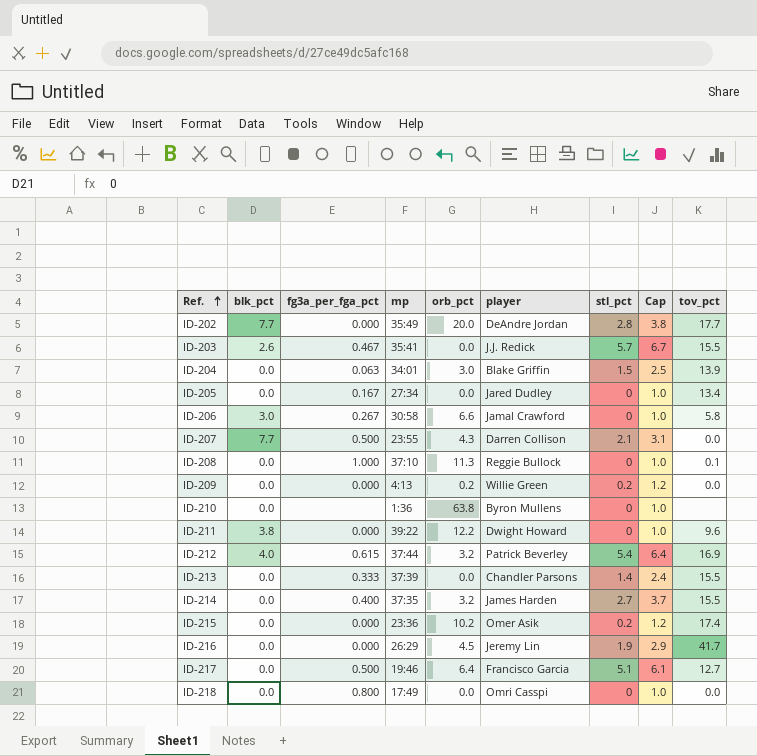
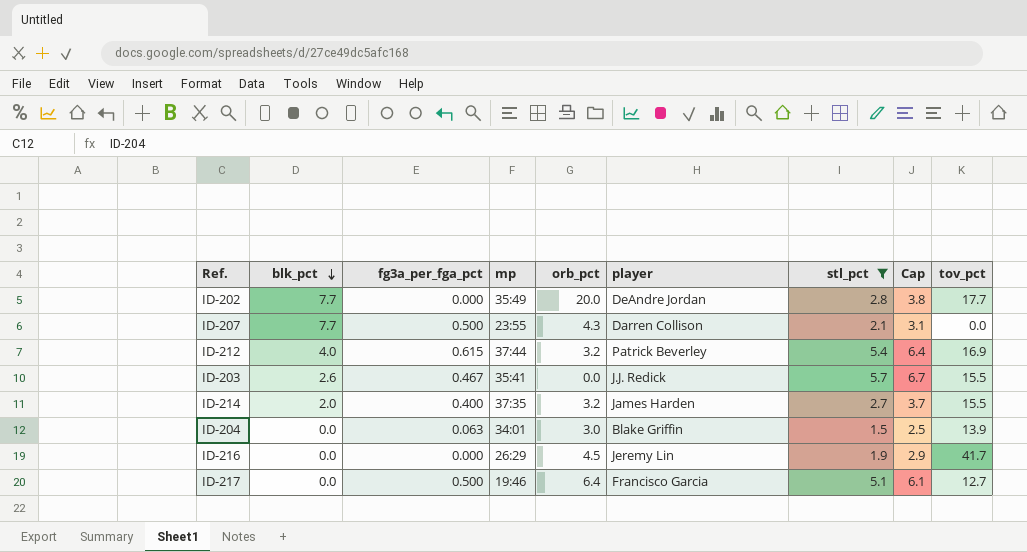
filter: none -> stl_pct >= 1.5
row order: Ref. ascending -> blk_pct descending
ID-214 | blk_pct: 0.0 -> 2.0

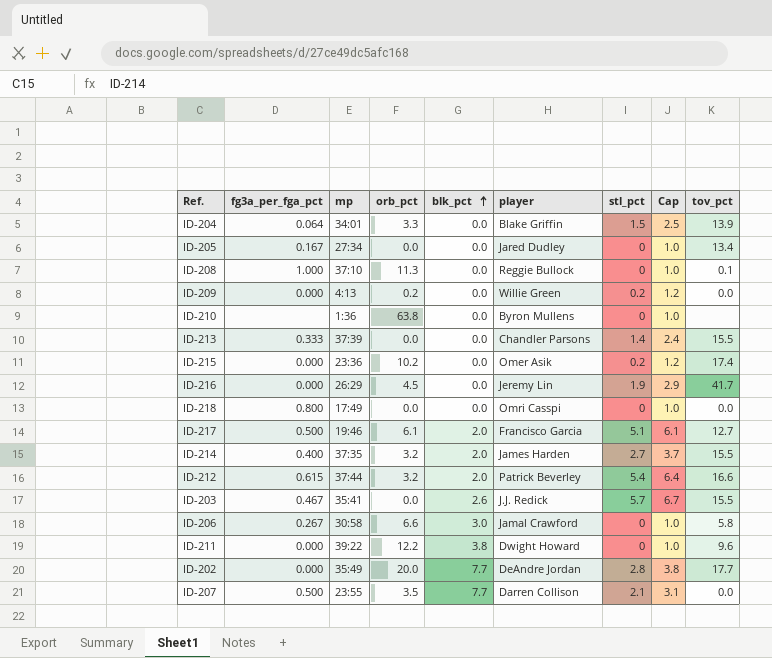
filter: stl_pct >= 1.5 -> none
row order: blk_pct descending -> blk_pct ascending
column blk_pct | position: 2 -> 5
ID-204 | fg3a_per_fga_pct: 0.063 -> 0.064
ID-204 | orb_pct: 3.0 -> 3.3
ID-217 | orb_pct: 6.4 -> 6.1
ID-217 | blk_pct: 0.0 -> 2.0
ID-212 | blk_pct: 4.0 -> 2.0
ID-212 | tov_pct: 16.9 -> 16.6
ID-207 | orb_pct: 4.3 -> 3.5

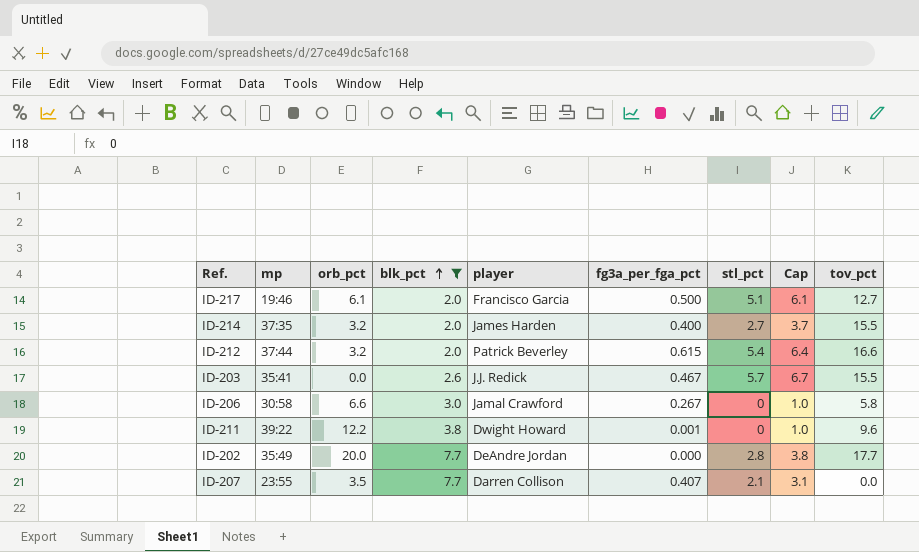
filter: none -> blk_pct != 0.0
column fg3a_per_fga_pct | position: 2 -> 6
ID-211 | fg3a_per_fga_pct: 0.000 -> 0.001
ID-207 | fg3a_per_fga_pct: 0.500 -> 0.407

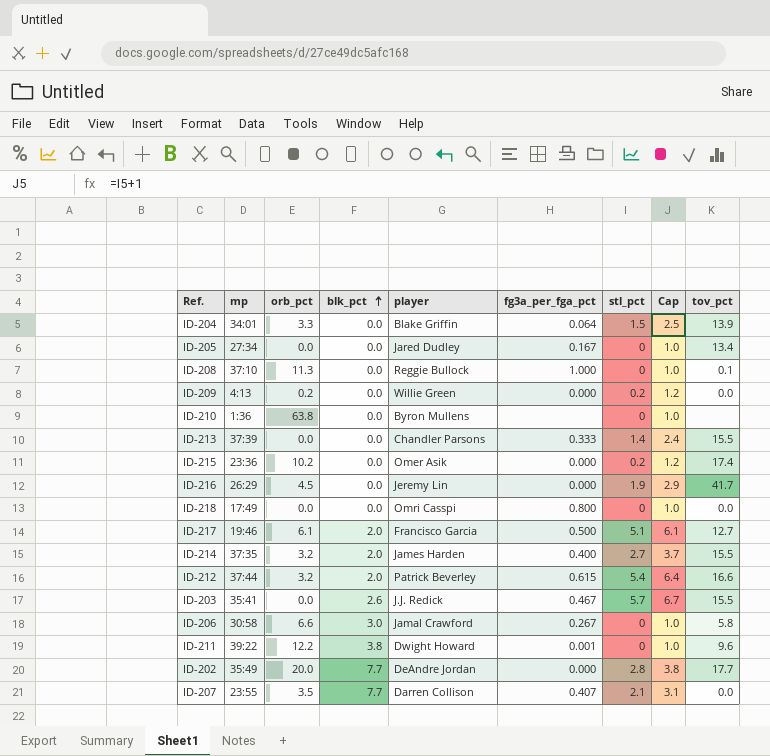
filter: blk_pct != 0.0 -> none

